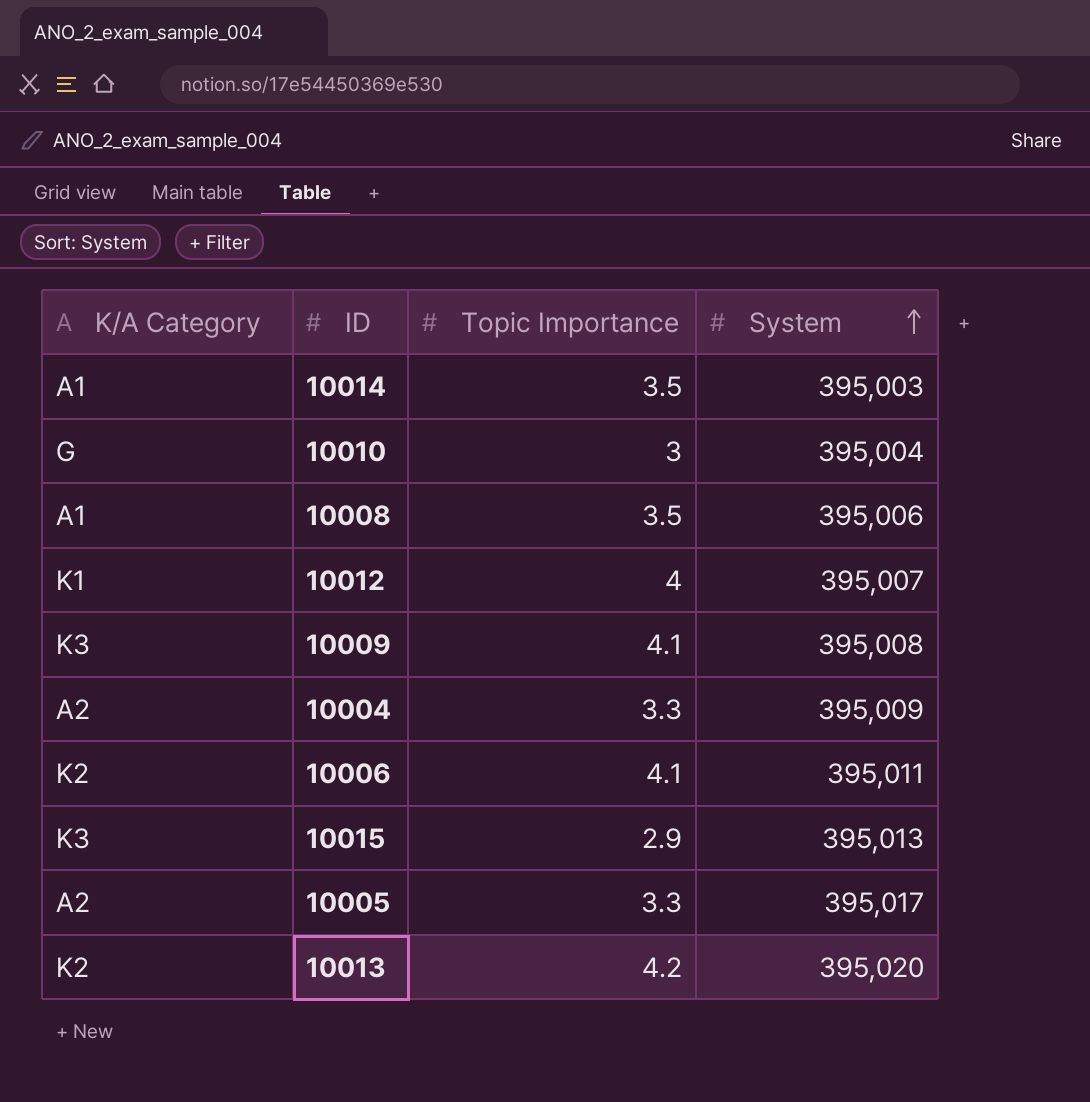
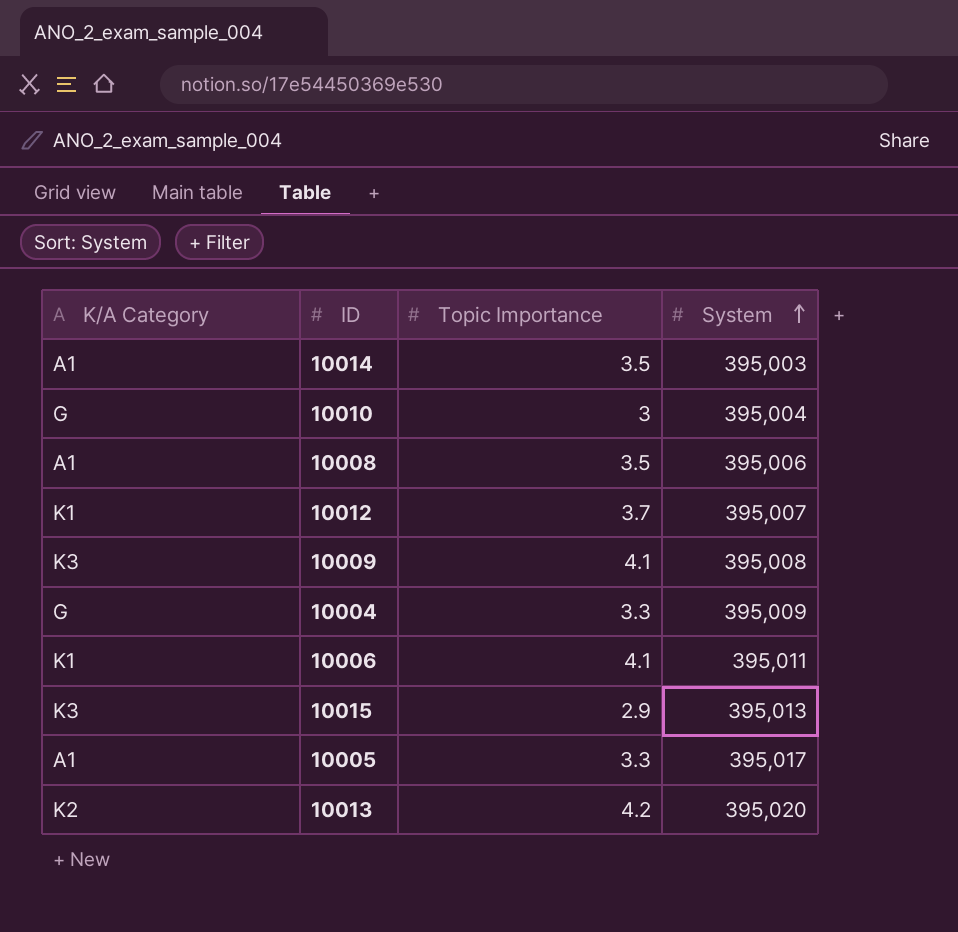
10012 | Topic Importance: 4 -> 3.7
10004 | K/A Category: A2 -> G
10006 | K/A Category: K2 -> K1
10005 | K/A Category: A2 -> A1

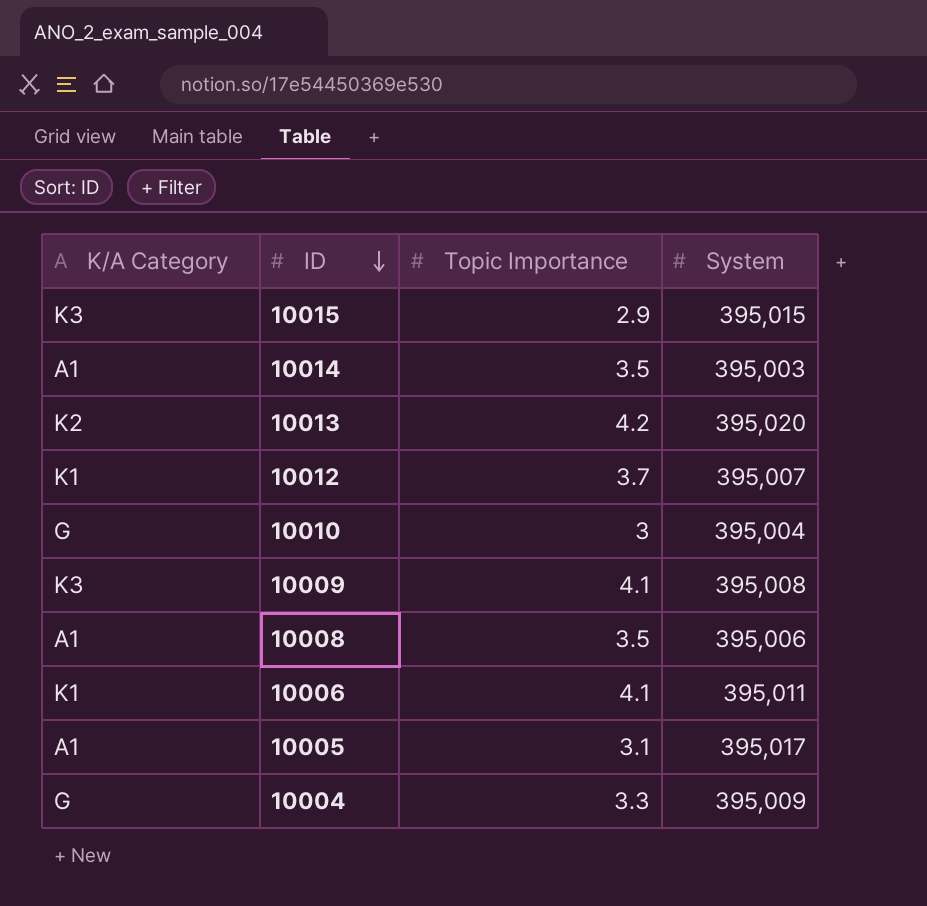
row order: System ascending -> ID descending
10015 | System: 395,013 -> 395,015
10005 | Topic Importance: 3.3 -> 3.1

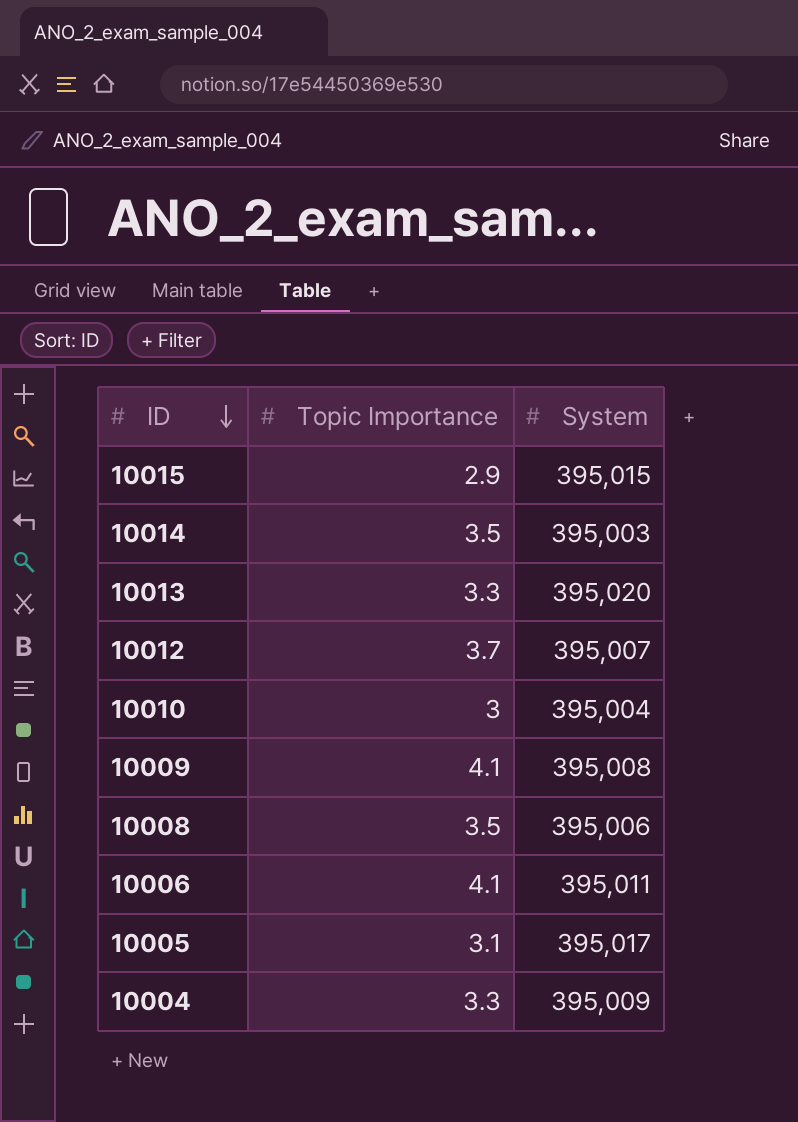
column K/A Category | position: 1 -> none
10013 | Topic Importance: 4.2 -> 3.3

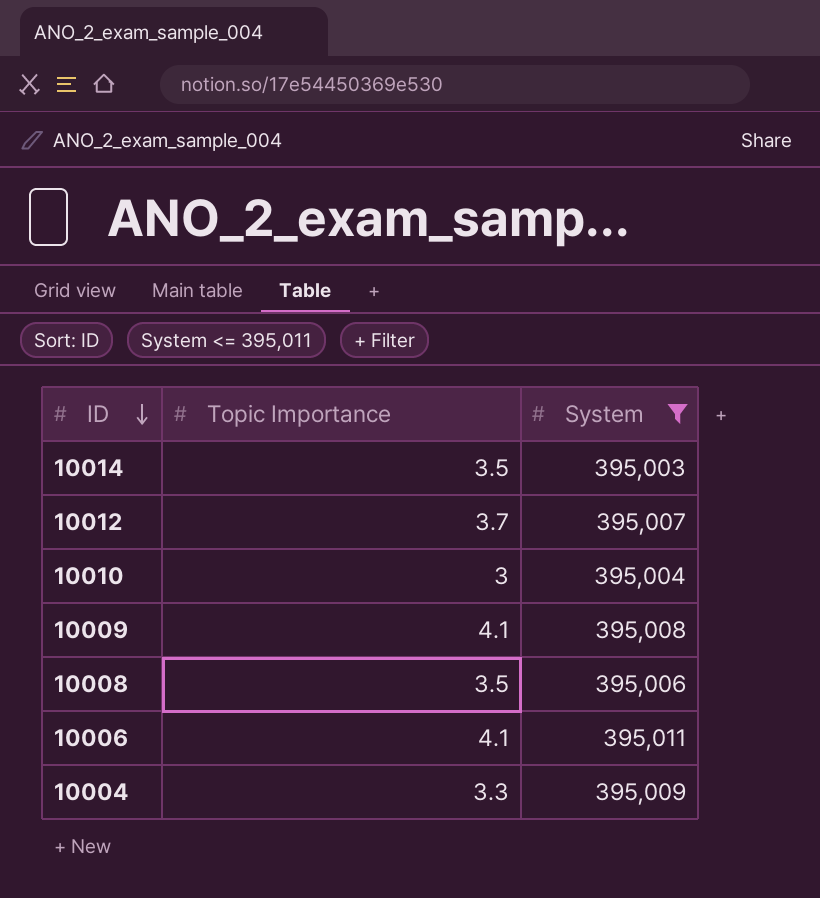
filter: none -> System <= 395,011

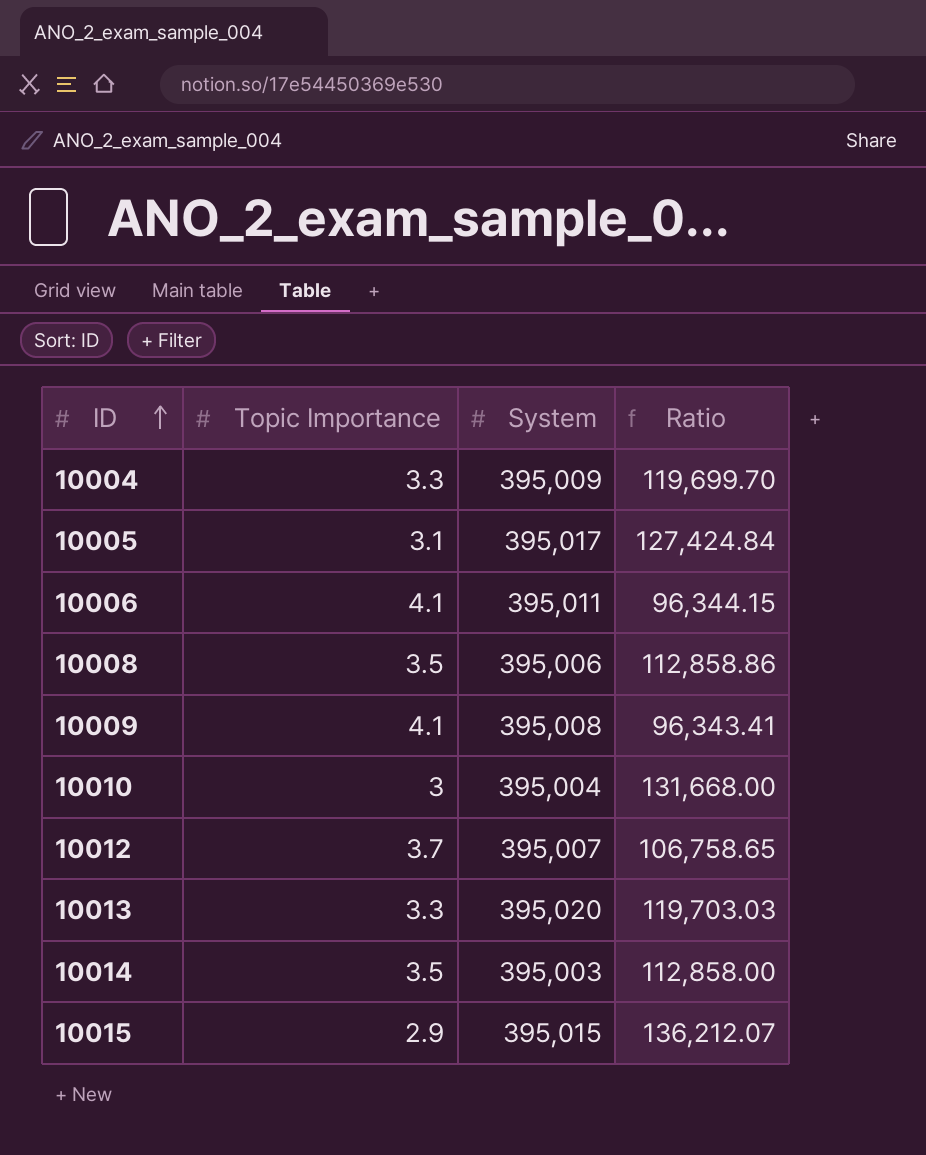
filter: System <= 395,011 -> none
row order: ID descending -> ID ascending
column Ratio | formula: none -> [System] / [Topic Importance]

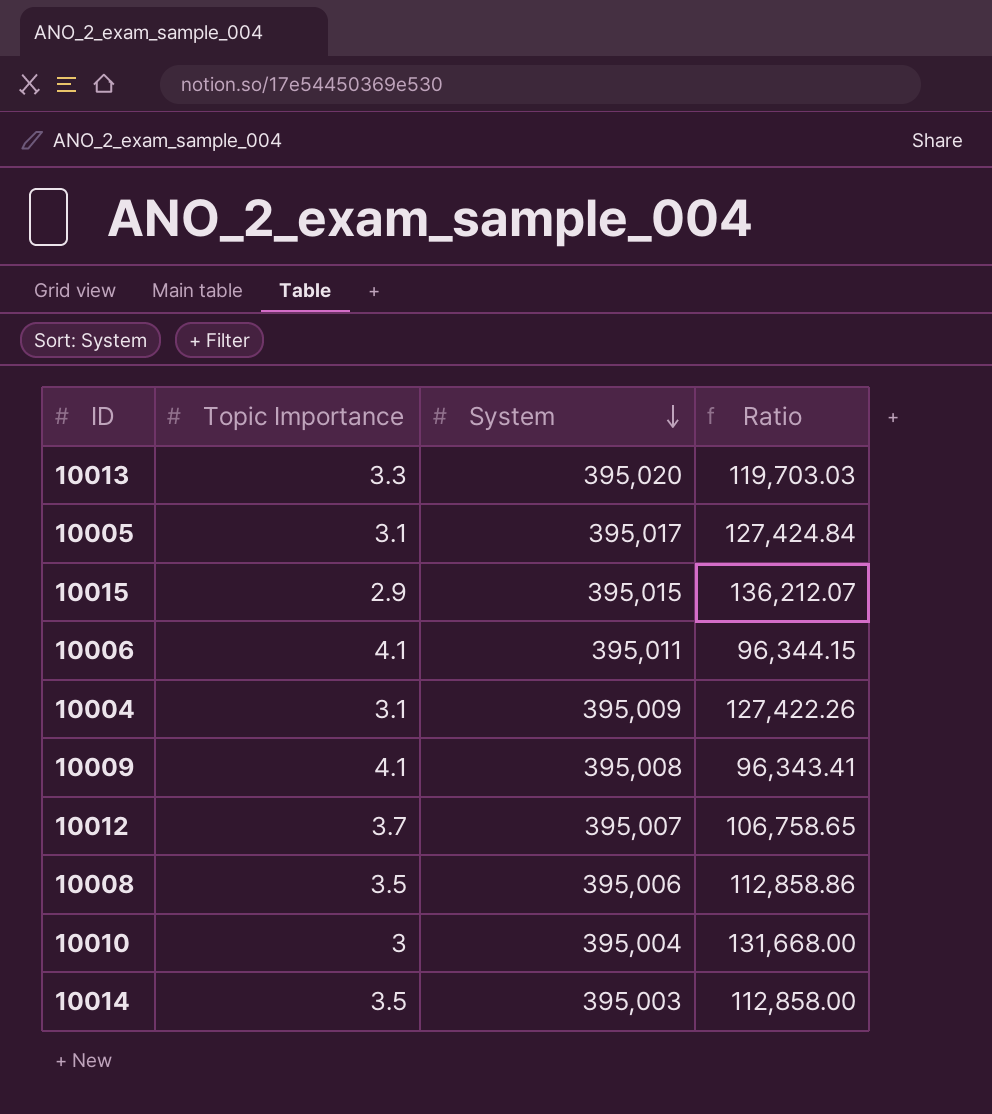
row order: ID ascending -> System descending
10004 | Topic Importance: 3.3 -> 3.1
10004 | Ratio: 119,699.70 -> 127,422.26

